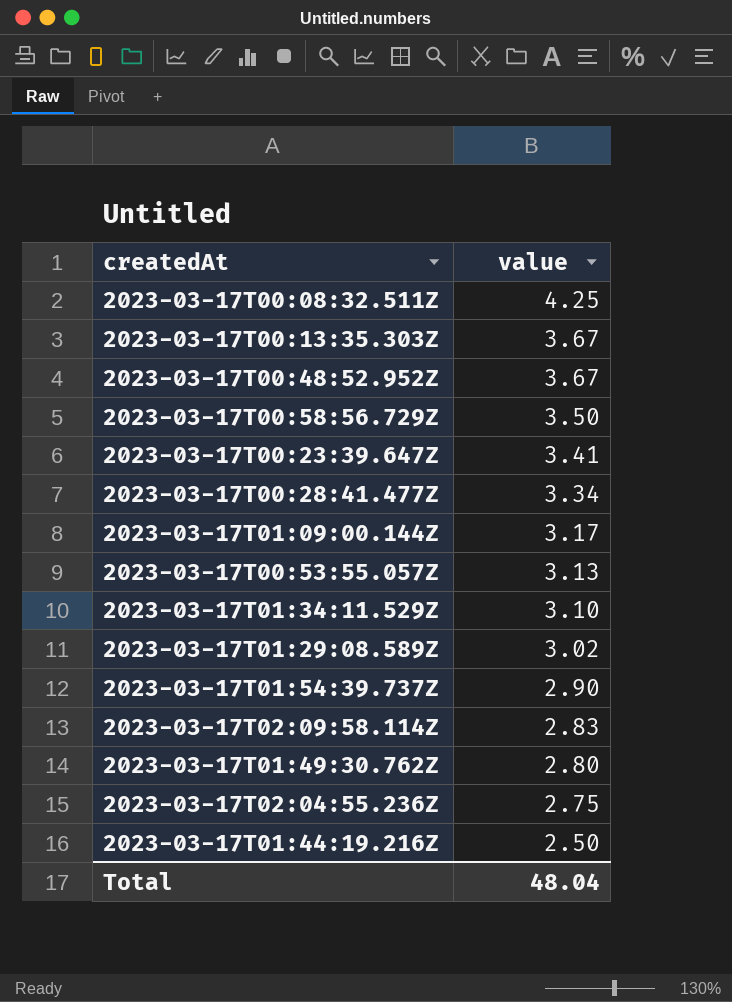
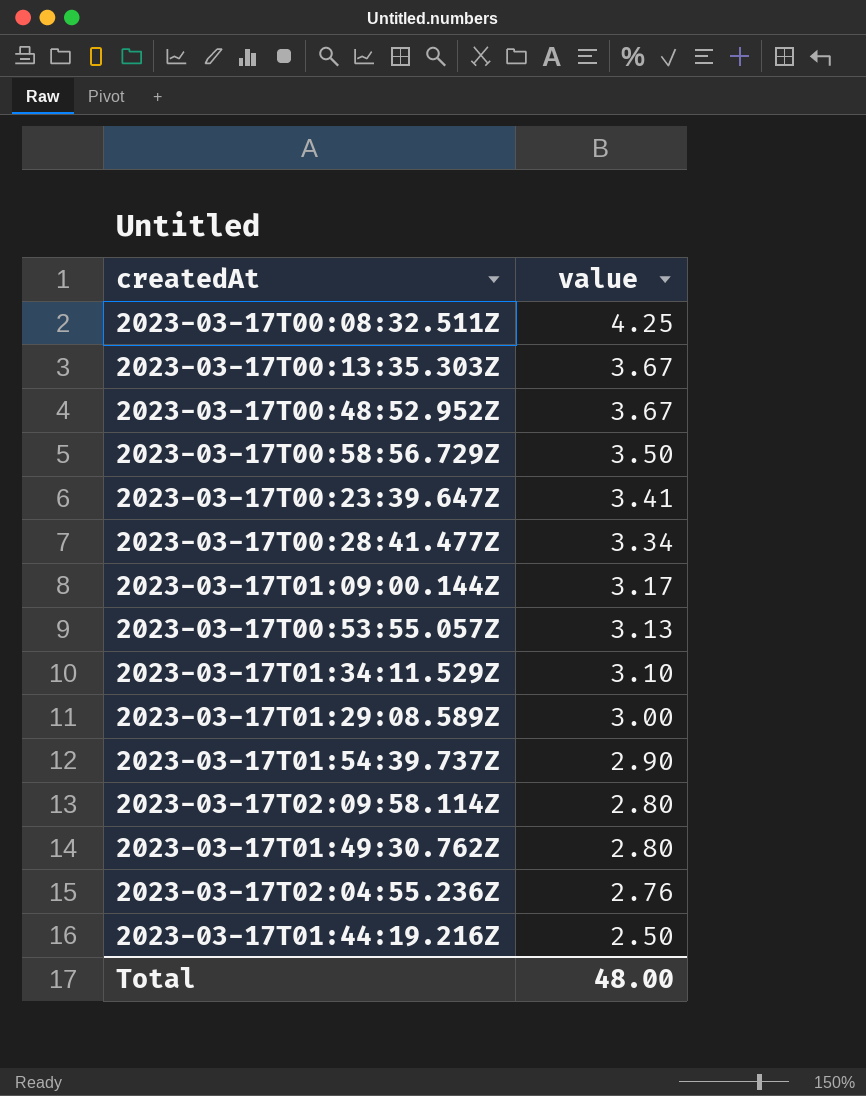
2023-03-17T01:29:08.589Z | value: 3.02 -> 3.00
2023-03-17T02:09:58.114Z | value: 2.83 -> 2.80
2023-03-17T02:04:55.236Z | value: 2.75 -> 2.76
Total | value: 48.04 -> 48.00

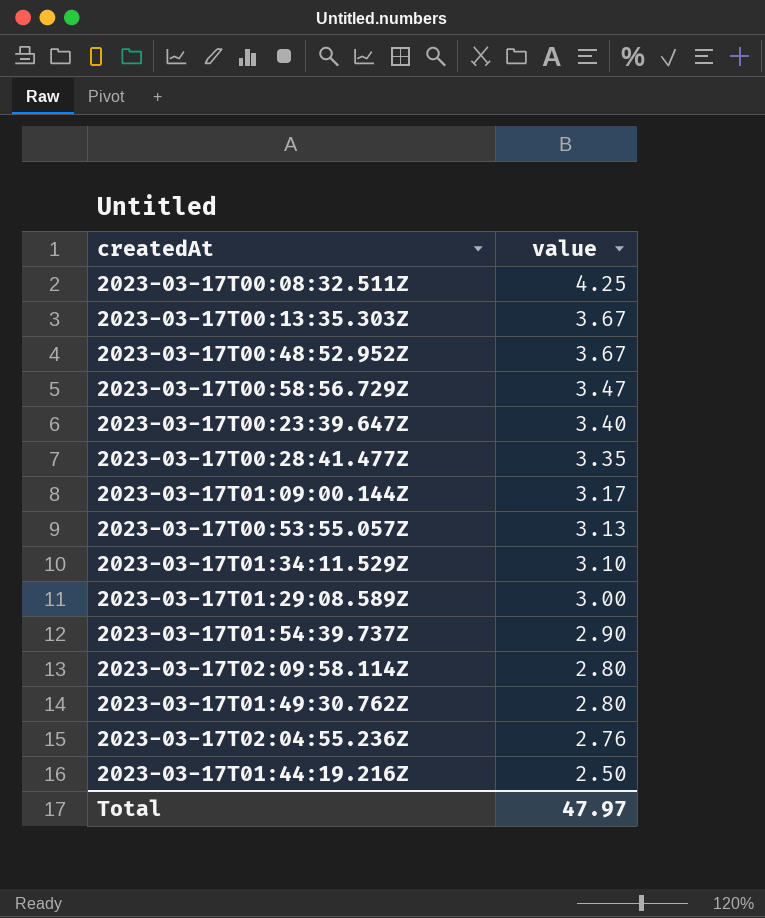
2023-03-17T00:58:56.729Z | value: 3.50 -> 3.47
2023-03-17T00:23:39.647Z | value: 3.41 -> 3.40
2023-03-17T00:28:41.477Z | value: 3.34 -> 3.35
Total | value: 48.00 -> 47.97

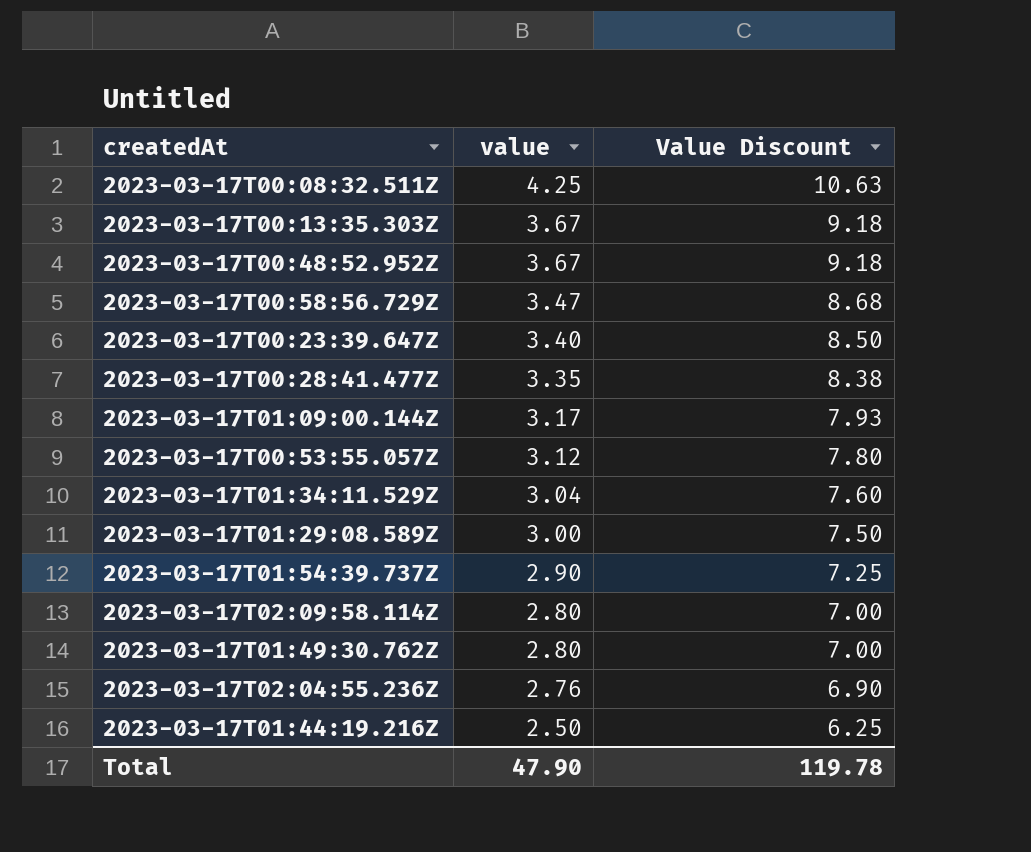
column Value Discount | formula: none -> [value] * 2.5
2023-03-17T00:53:55.057Z | value: 3.13 -> 3.12
2023-03-17T01:34:11.529Z | value: 3.10 -> 3.04
Total | value: 47.97 -> 47.90

